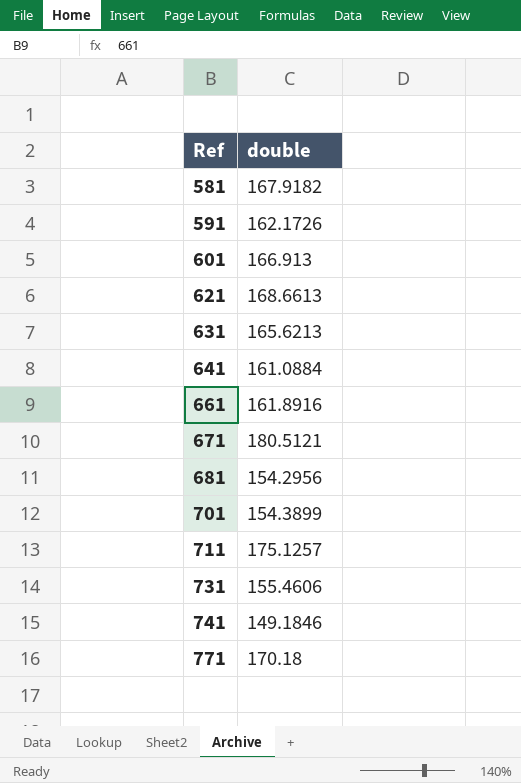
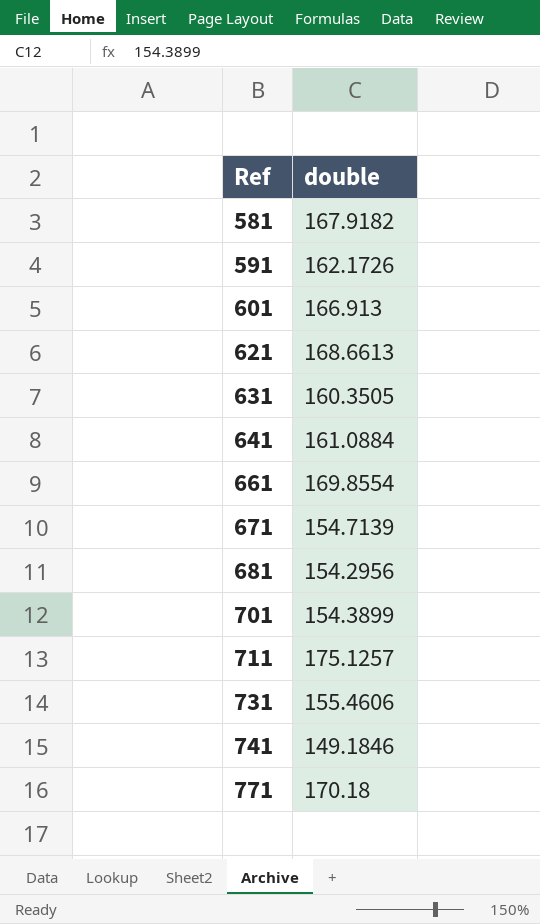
631 | double: 165.6213 -> 160.3505
661 | double: 161.8916 -> 169.8554
671 | double: 180.5121 -> 154.7139

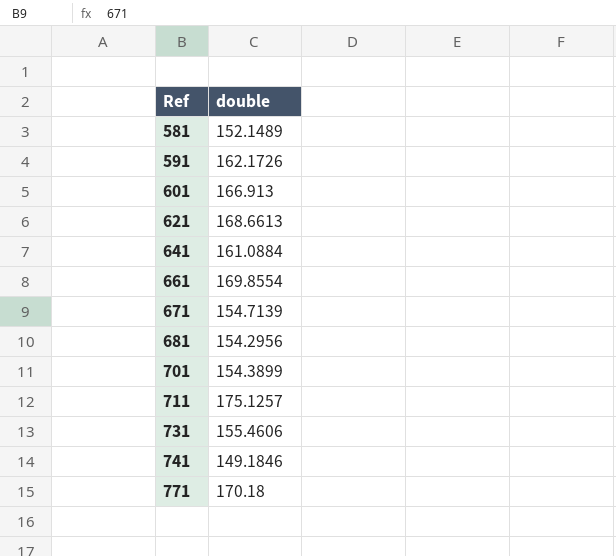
row 631: 160.3505 -> none
581 | double: 167.9182 -> 152.1489

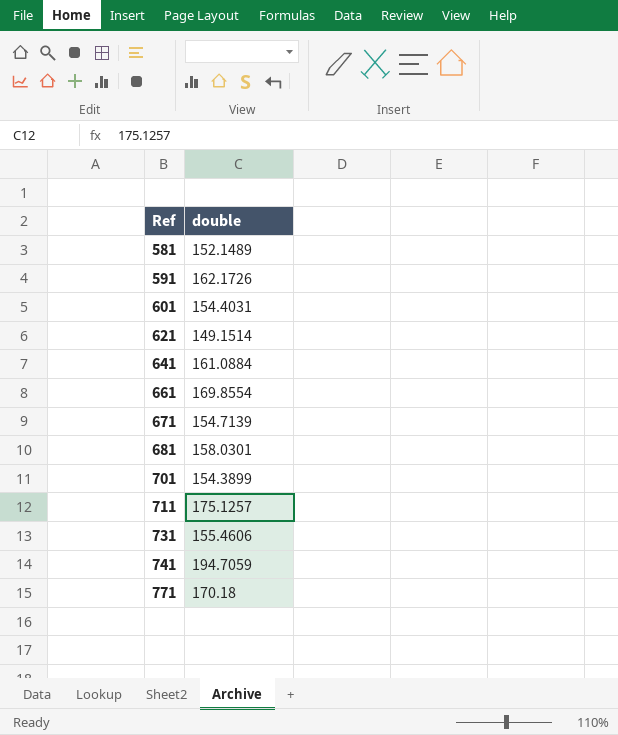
601 | double: 166.913 -> 154.4031
621 | double: 168.6613 -> 149.1514
681 | double: 154.2956 -> 158.0301
741 | double: 149.1846 -> 194.7059

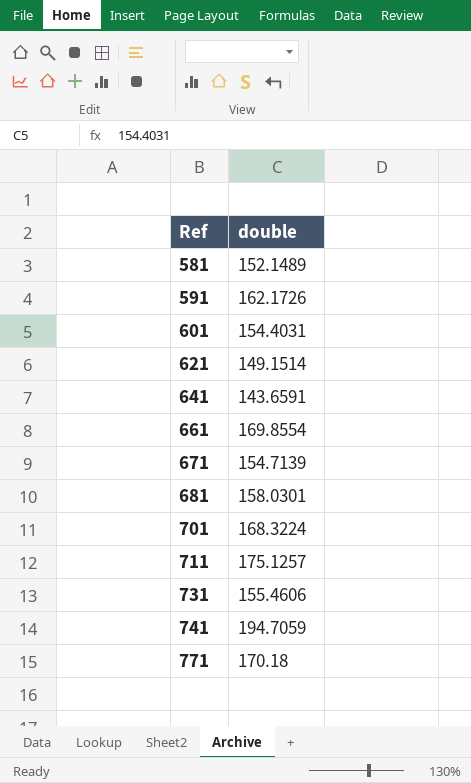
641 | double: 161.0884 -> 143.6591
701 | double: 154.3899 -> 168.3224

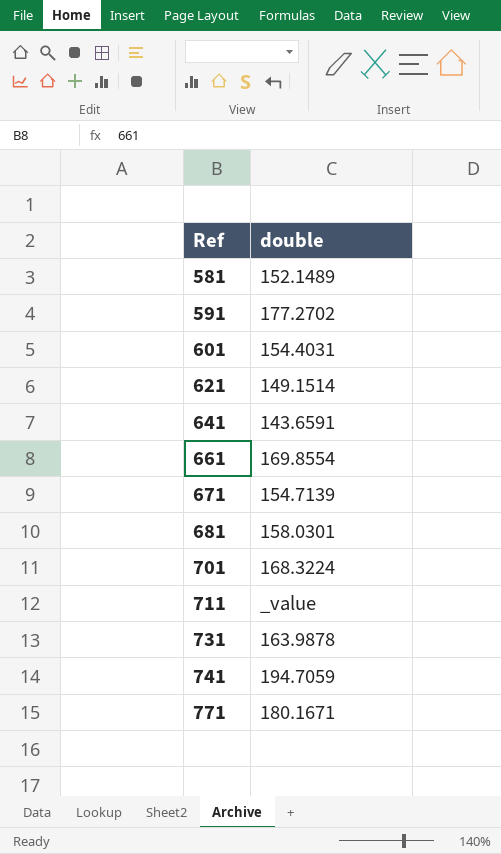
591 | double: 162.1726 -> 177.2702
711 | double: 175.1257 -> _value
731 | double: 155.4606 -> 163.9878
771 | double: 170.18 -> 180.1671

